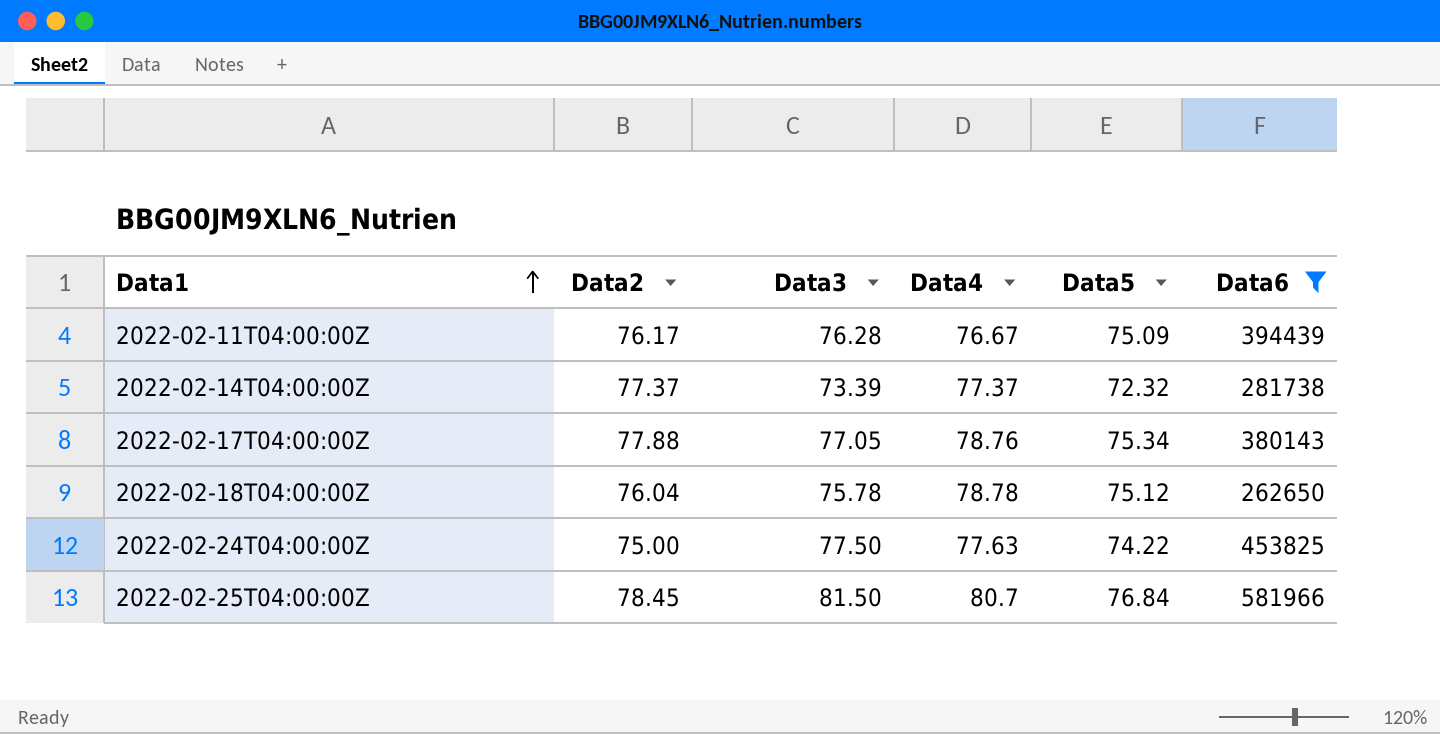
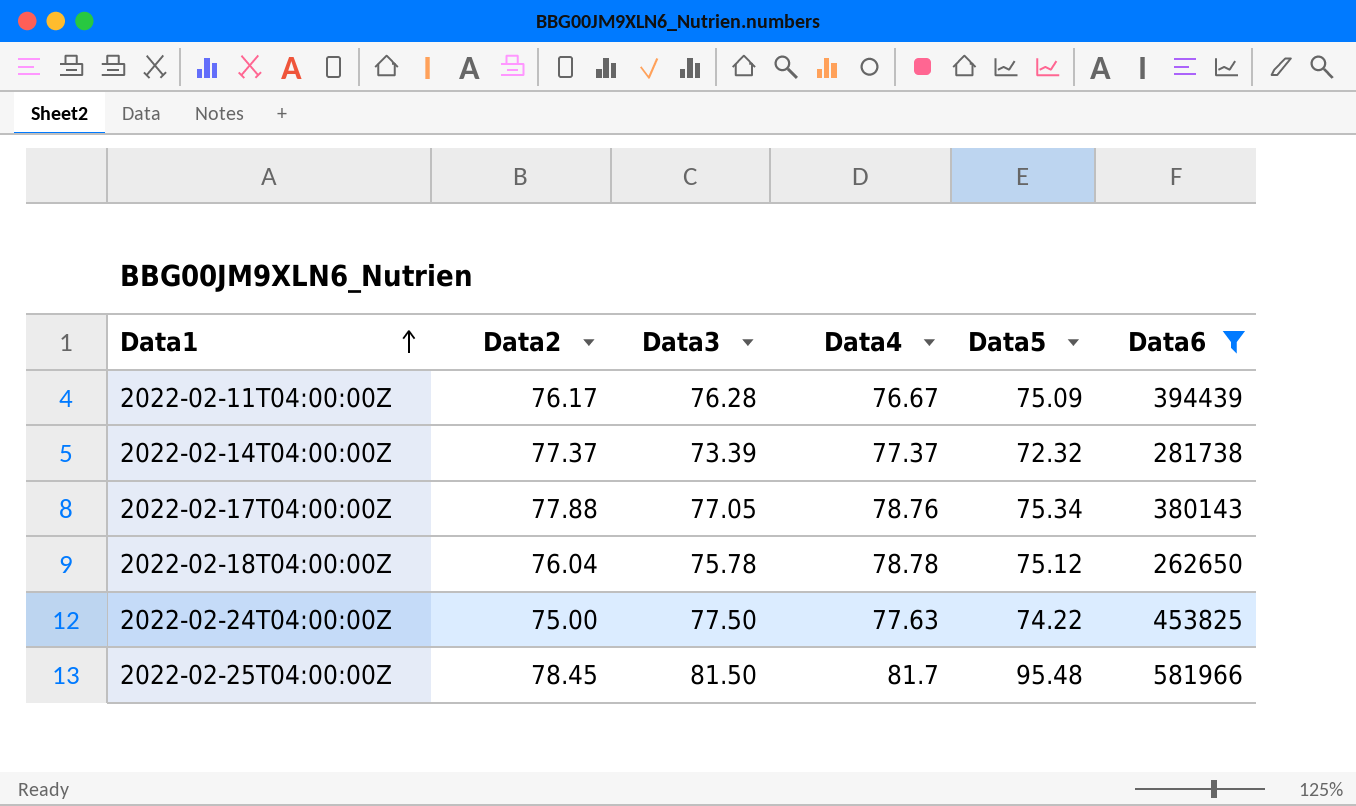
2022-02-25T04:00:00Z | Data4: 80.7 -> 81.7
2022-02-25T04:00:00Z | Data5: 76.84 -> 95.48

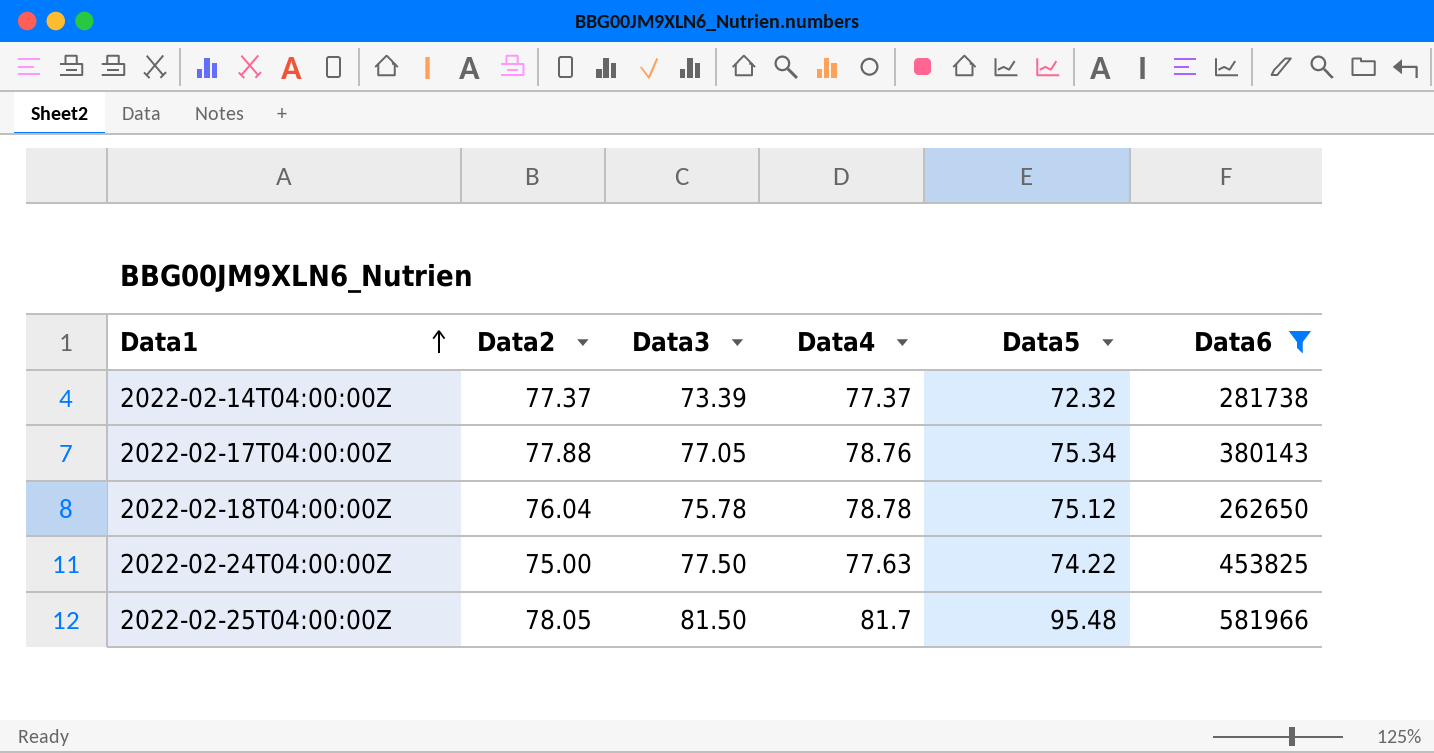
row 2022-02-11T04:00:00Z: 76.17 | 76.28 | 76.67 | 75.09 | 394439 -> none
2022-02-25T04:00:00Z | Data2: 78.45 -> 78.05

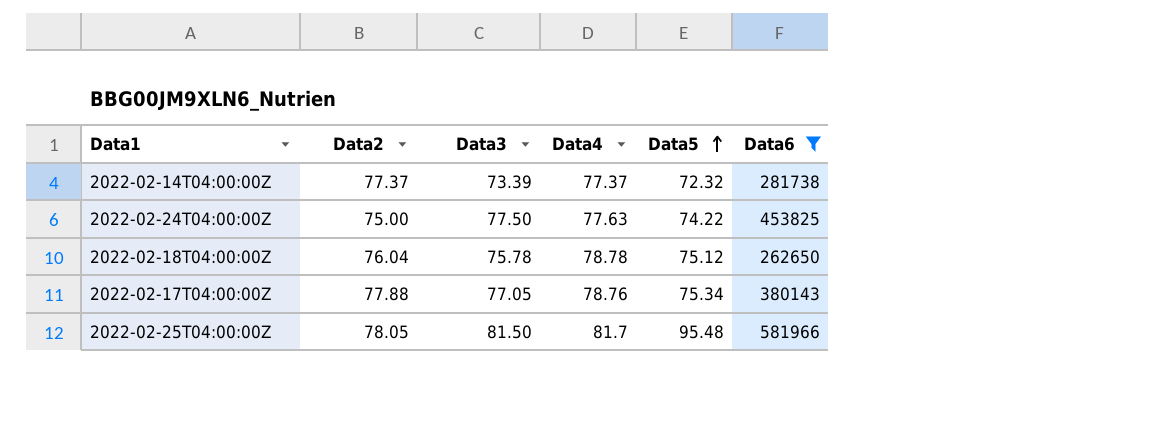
row order: Data1 ascending -> Data5 ascending

